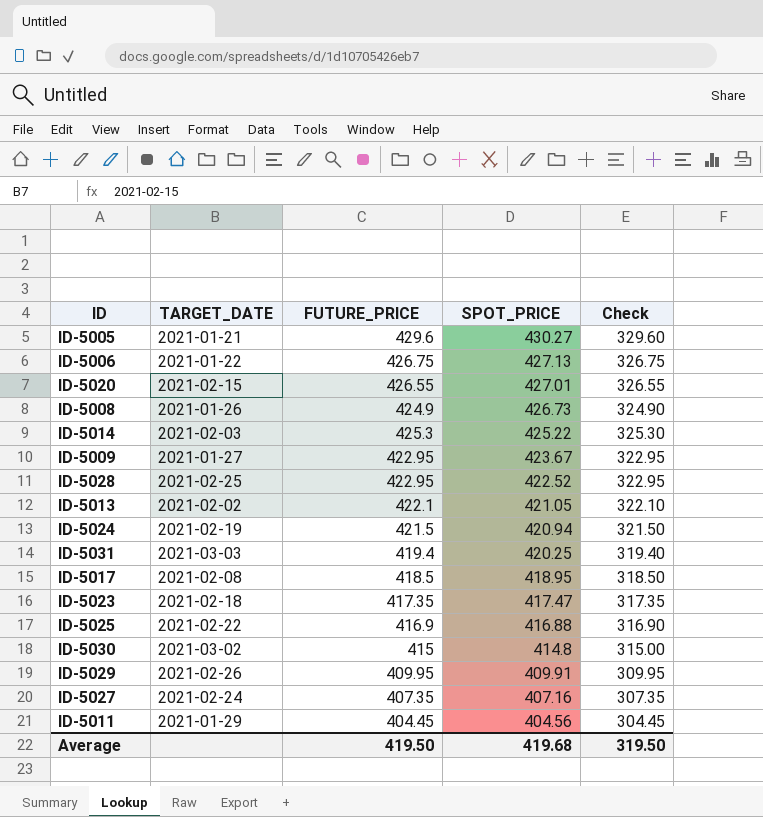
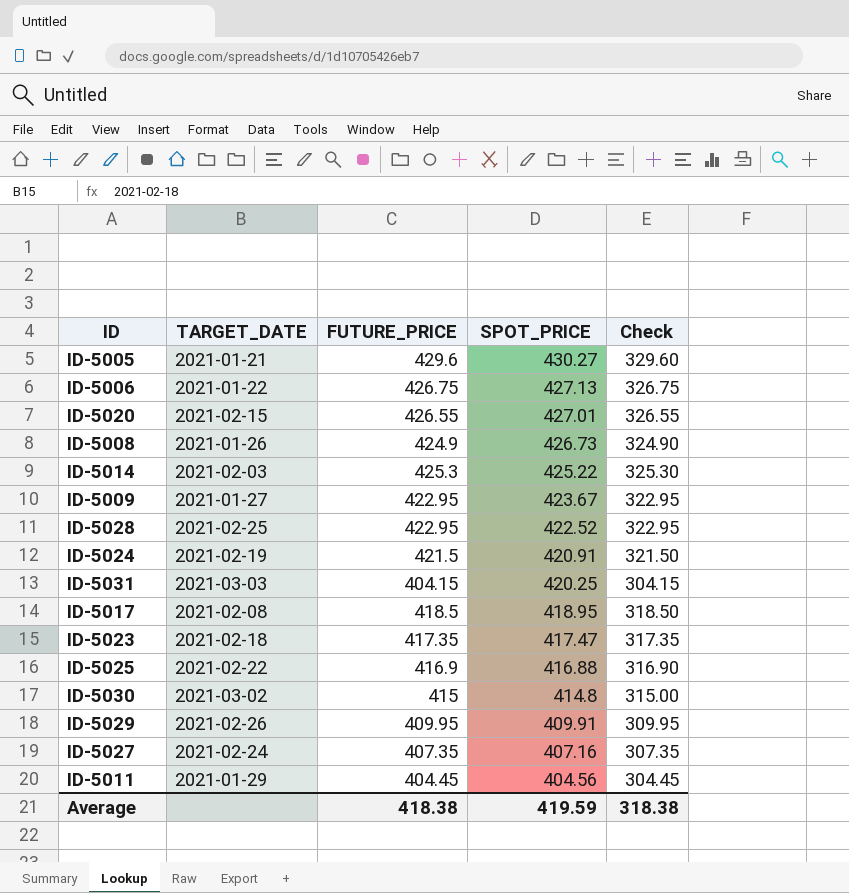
row ID-5013: 2021-02-02 | 422.1 | 421.05 | 322.10 -> none
ID-5024 | SPOT_PRICE: 420.94 -> 420.91
ID-5031 | FUTURE_PRICE: 419.4 -> 404.15
ID-5031 | Check: 319.40 -> 304.15
Average | FUTURE_PRICE: 419.50 -> 418.38
Average | SPOT_PRICE: 419.68 -> 419.59
Average | Check: 319.50 -> 318.38

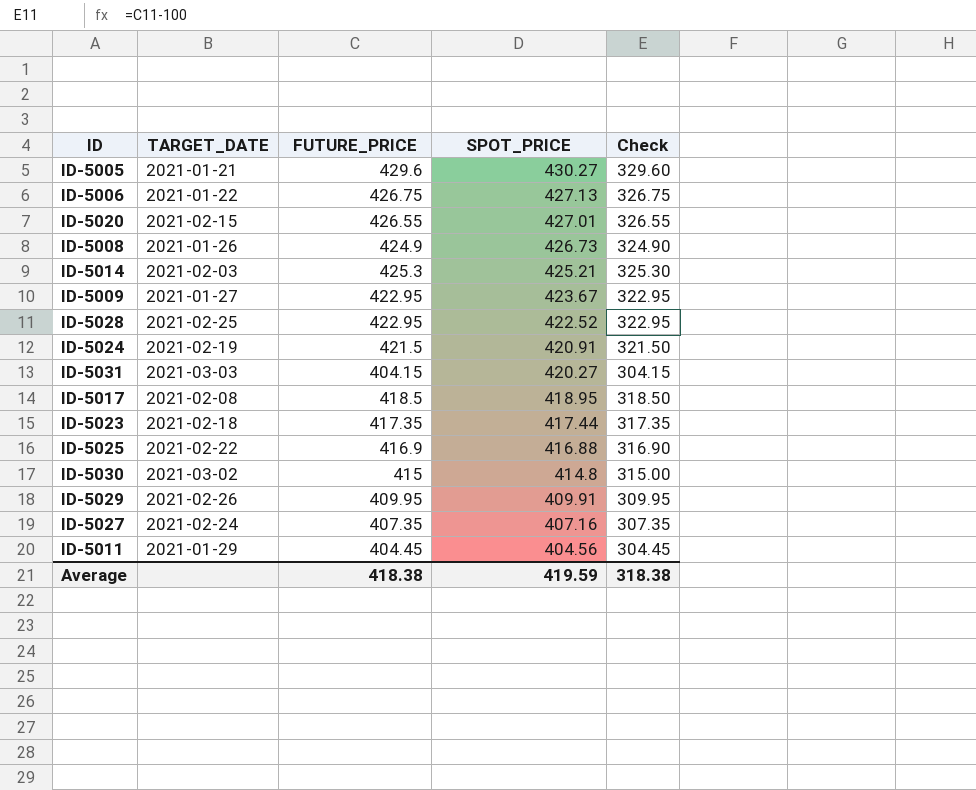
ID-5014 | SPOT_PRICE: 425.22 -> 425.21
ID-5031 | SPOT_PRICE: 420.25 -> 420.27
ID-5023 | SPOT_PRICE: 417.47 -> 417.44

